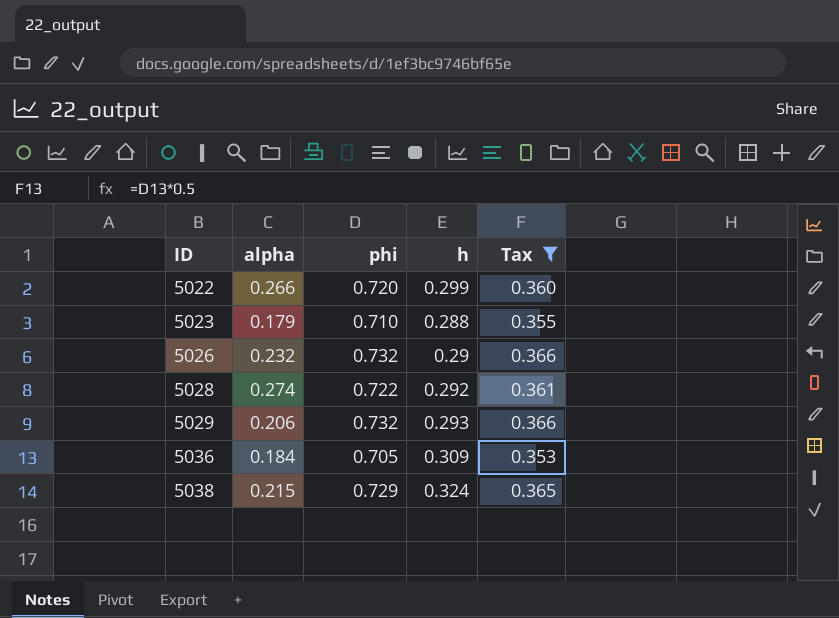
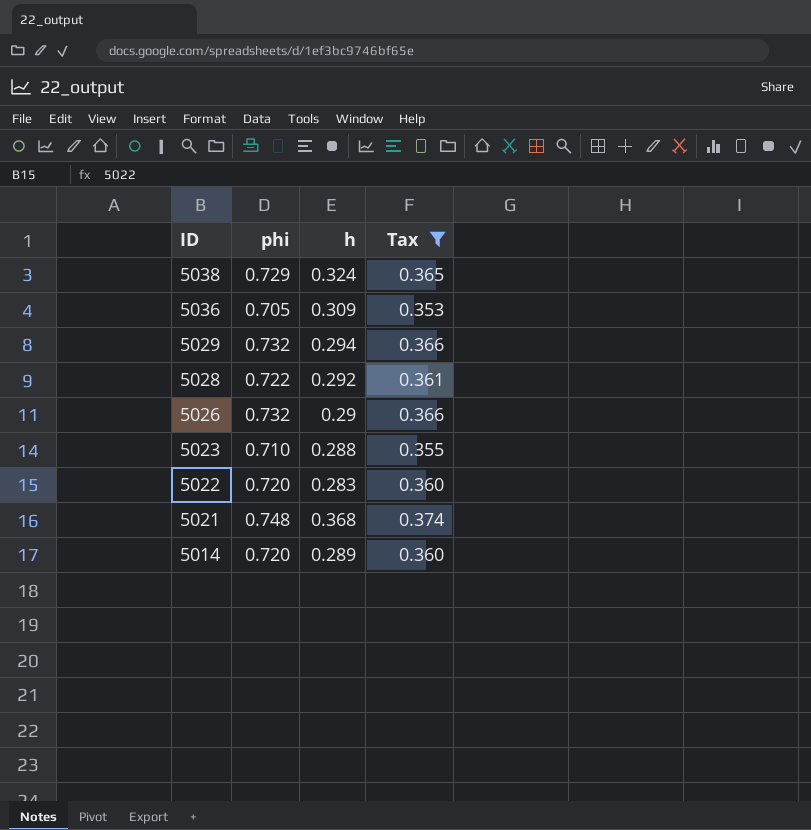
row order: ID ascending -> ID descending
column alpha | position: 2 -> none
5029 | h: 0.293 -> 0.294
5022 | h: 0.299 -> 0.283
row 5021: none -> 0.748 | 0.368 | 0.374
row 5014: none -> 0.720 | 0.289 | 0.360

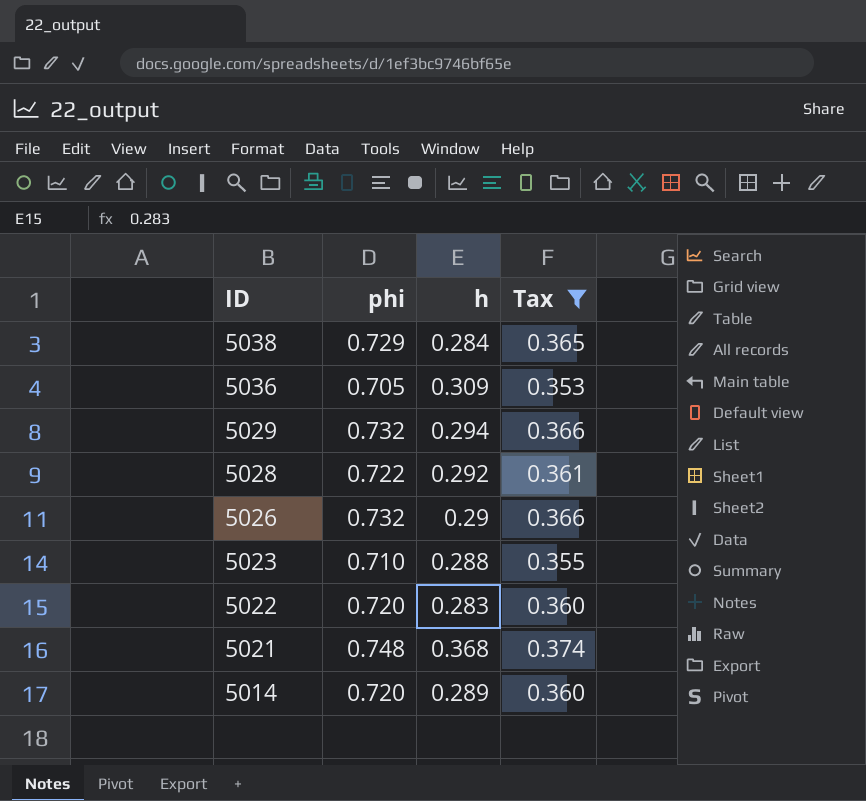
5038 | h: 0.324 -> 0.284

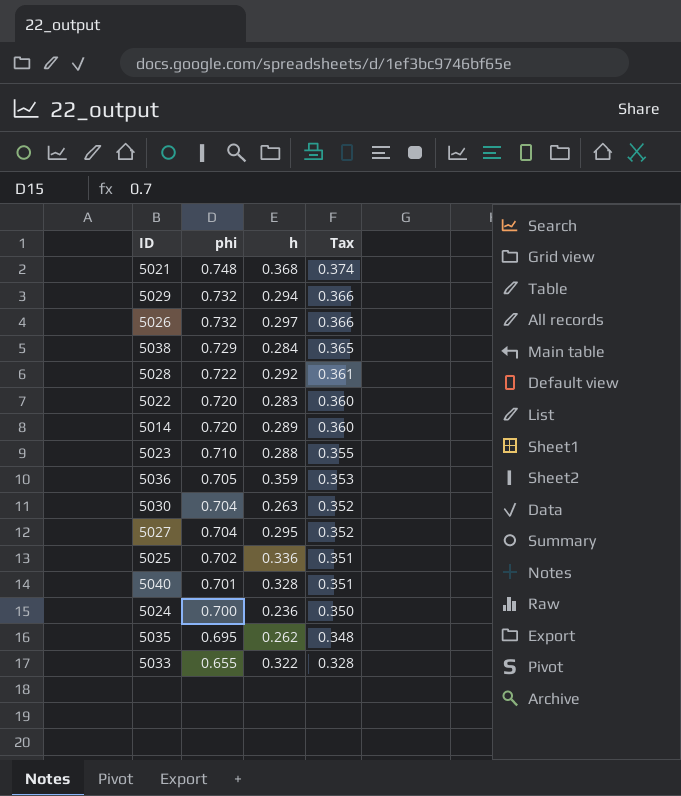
filter: Tax >= 0.353 -> none
row order: ID descending -> phi descending
5026 | h: 0.29 -> 0.297
5036 | h: 0.309 -> 0.359

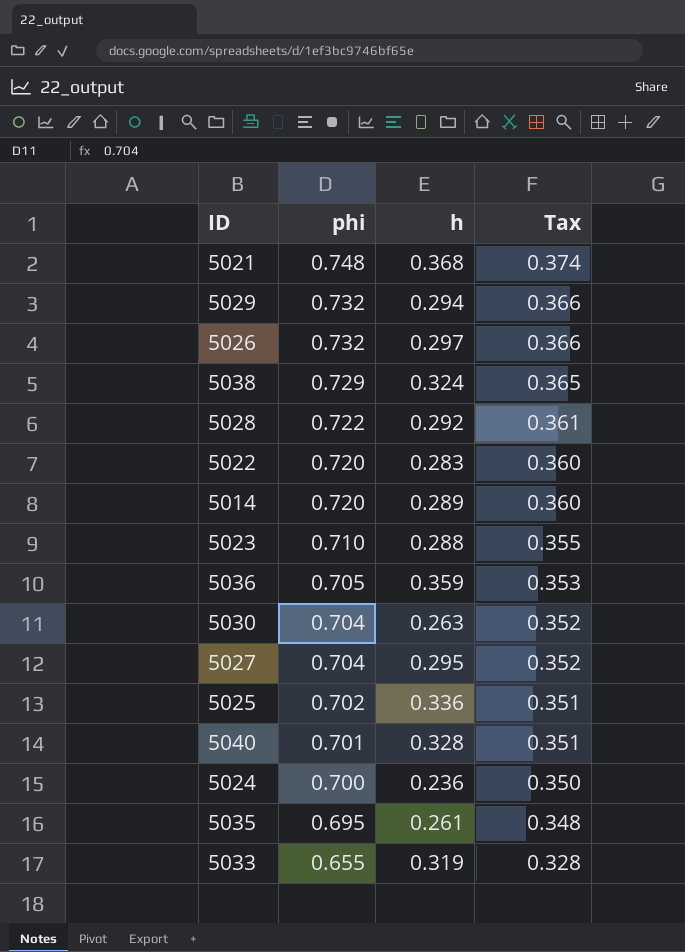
5038 | h: 0.284 -> 0.324
5035 | h: 0.262 -> 0.261
5033 | h: 0.322 -> 0.319

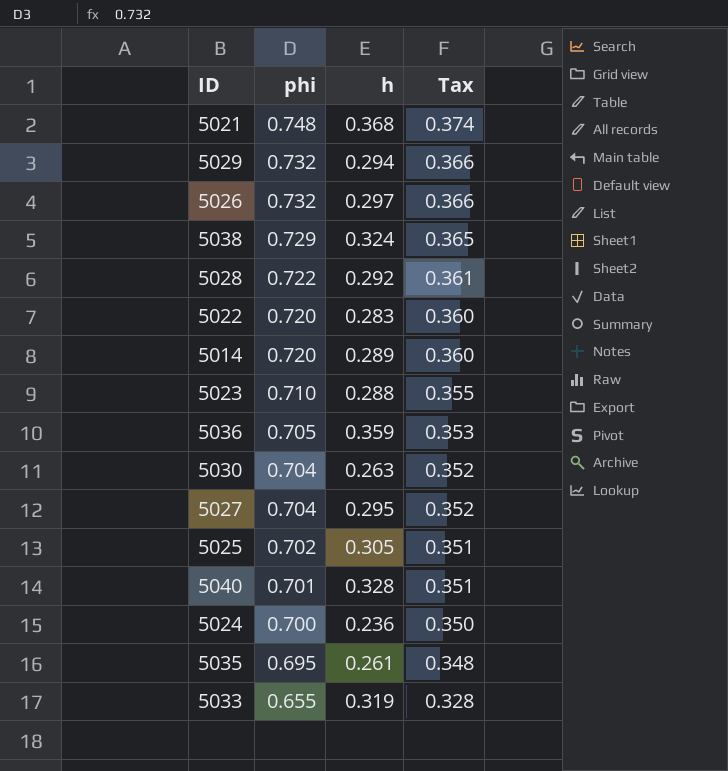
5025 | h: 0.336 -> 0.305

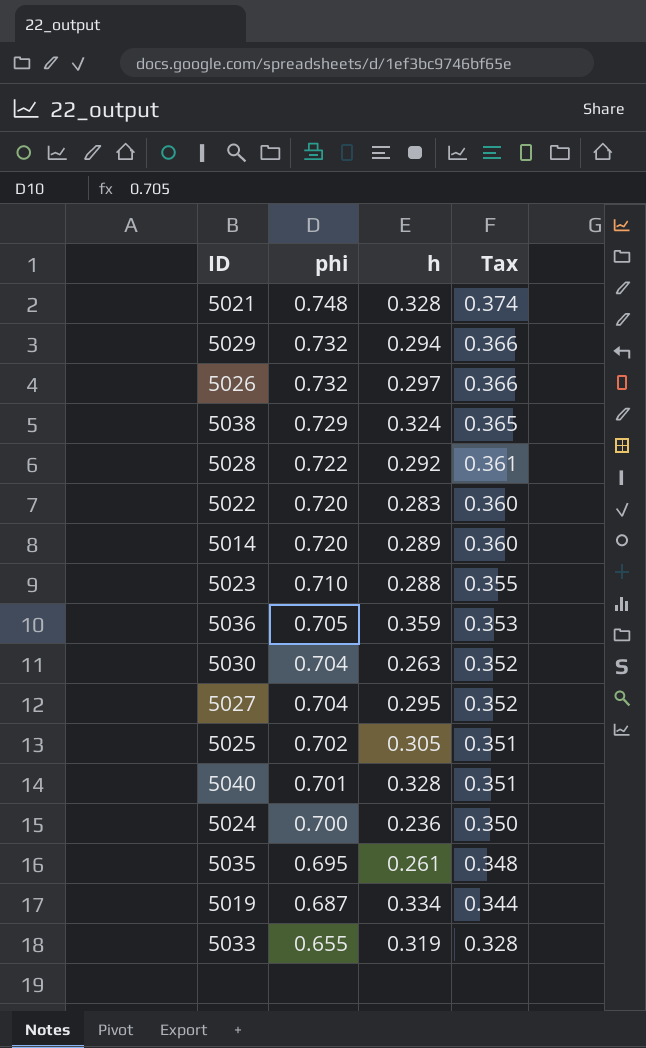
5021 | h: 0.368 -> 0.328
row 5019: none -> 0.687 | 0.334 | 0.344

